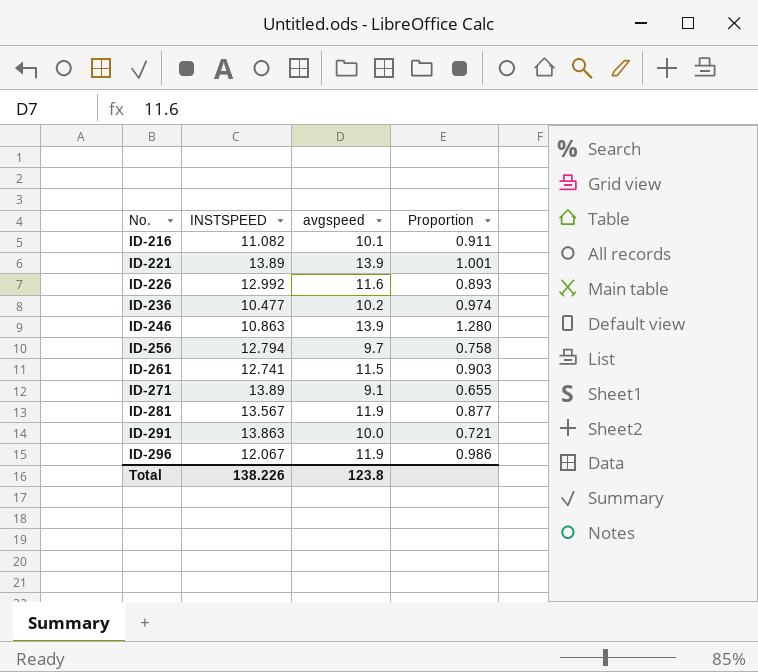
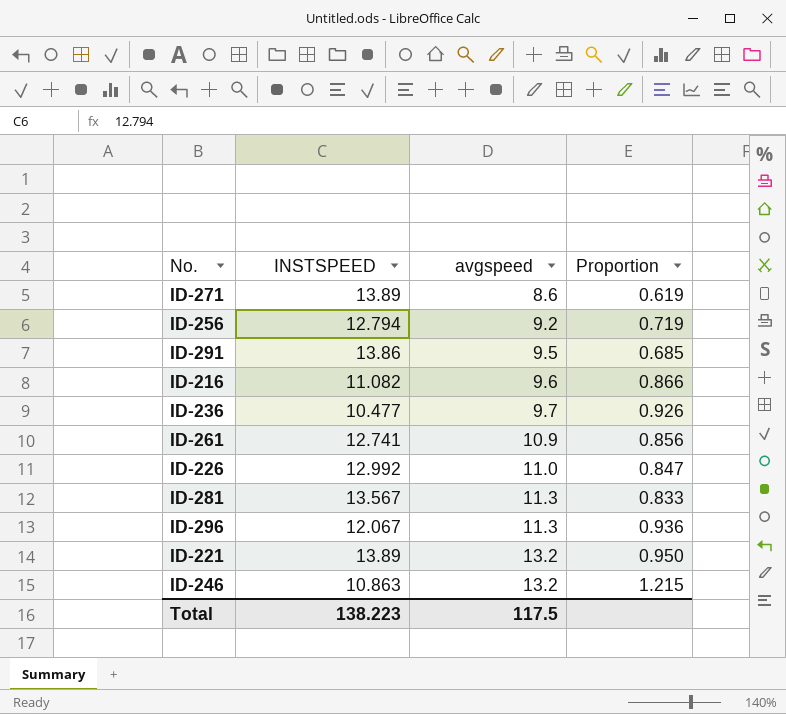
row order: No. ascending -> avgspeed ascending
ID-271 | avgspeed: 9.1 -> 8.6
ID-271 | Proportion: 0.655 -> 0.619
ID-256 | avgspeed: 9.7 -> 9.2
ID-256 | Proportion: 0.758 -> 0.719
ID-291 | INSTSPEED: 13.863 -> 13.86
ID-291 | avgspeed: 10.0 -> 9.5
ID-291 | Proportion: 0.721 -> 0.685
ID-216 | avgspeed: 10.1 -> 9.6
ID-216 | Proportion: 0.911 -> 0.866
ID-236 | avgspeed: 10.2 -> 9.7
ID-236 | Proportion: 0.974 -> 0.926
ID-261 | avgspeed: 11.5 -> 10.9
ID-261 | Proportion: 0.903 -> 0.856
ID-226 | avgspeed: 11.6 -> 11.0
ID-226 | Proportion: 0.893 -> 0.847
ID-281 | avgspeed: 11.9 -> 11.3
ID-281 | Proportion: 0.877 -> 0.833
ID-296 | avgspeed: 11.9 -> 11.3
ID-296 | Proportion: 0.986 -> 0.936
ID-221 | avgspeed: 13.9 -> 13.2
ID-221 | Proportion: 1.001 -> 0.950
ID-246 | avgspeed: 13.9 -> 13.2
ID-246 | Proportion: 1.280 -> 1.215
Total | INSTSPEED: 138.226 -> 138.223
Total | avgspeed: 123.8 -> 117.5

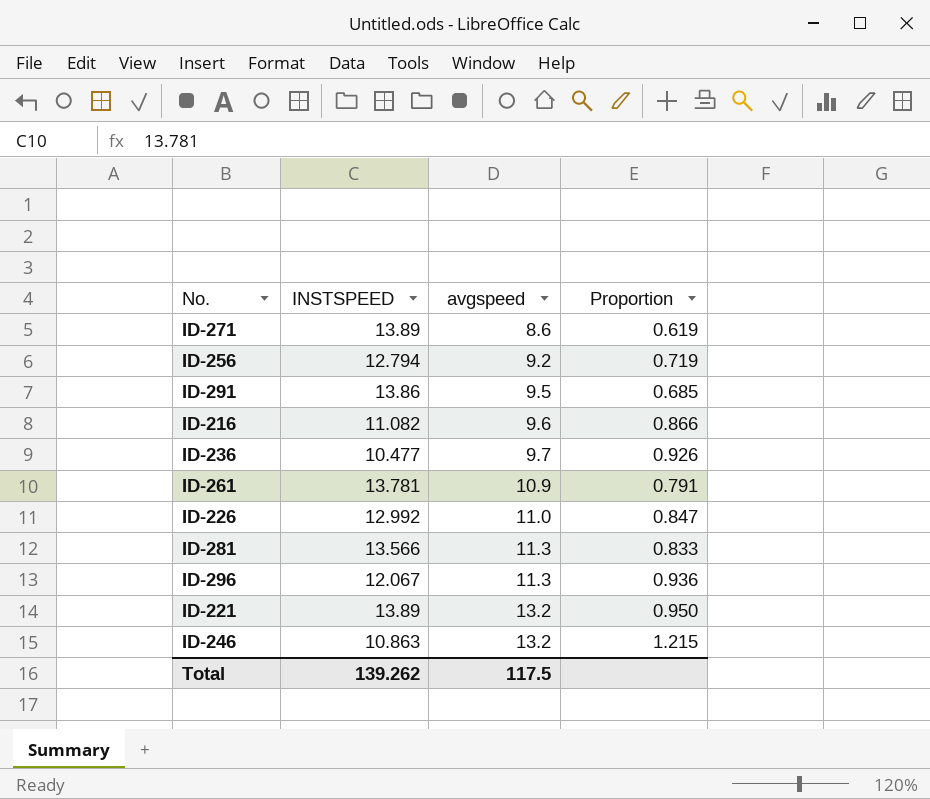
ID-261 | INSTSPEED: 12.741 -> 13.781
ID-261 | Proportion: 0.856 -> 0.791
ID-281 | INSTSPEED: 13.567 -> 13.566
Total | INSTSPEED: 138.223 -> 139.262

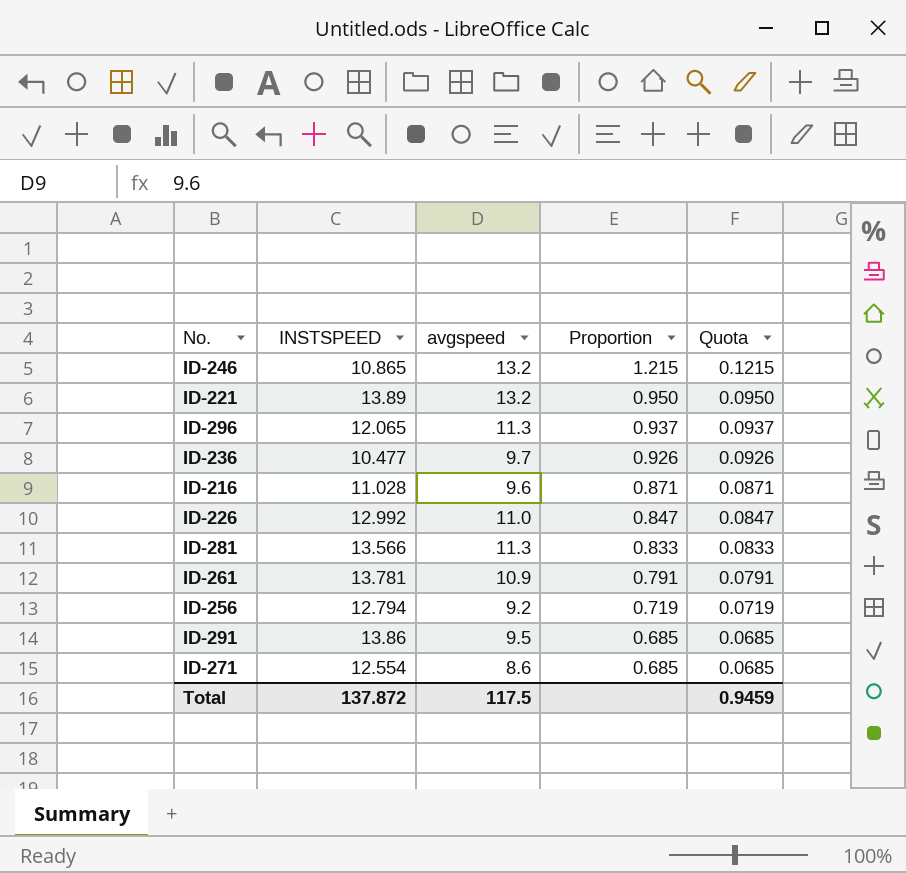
row order: avgspeed ascending -> Proportion descending
column Quota | formula: none -> [Proportion] * 0.1
ID-246 | INSTSPEED: 10.863 -> 10.865
ID-296 | INSTSPEED: 12.067 -> 12.065
ID-296 | Proportion: 0.936 -> 0.937
ID-216 | INSTSPEED: 11.082 -> 11.028
ID-216 | Proportion: 0.866 -> 0.871
ID-271 | INSTSPEED: 13.89 -> 12.554
ID-271 | Proportion: 0.619 -> 0.685
Total | INSTSPEED: 139.262 -> 137.872

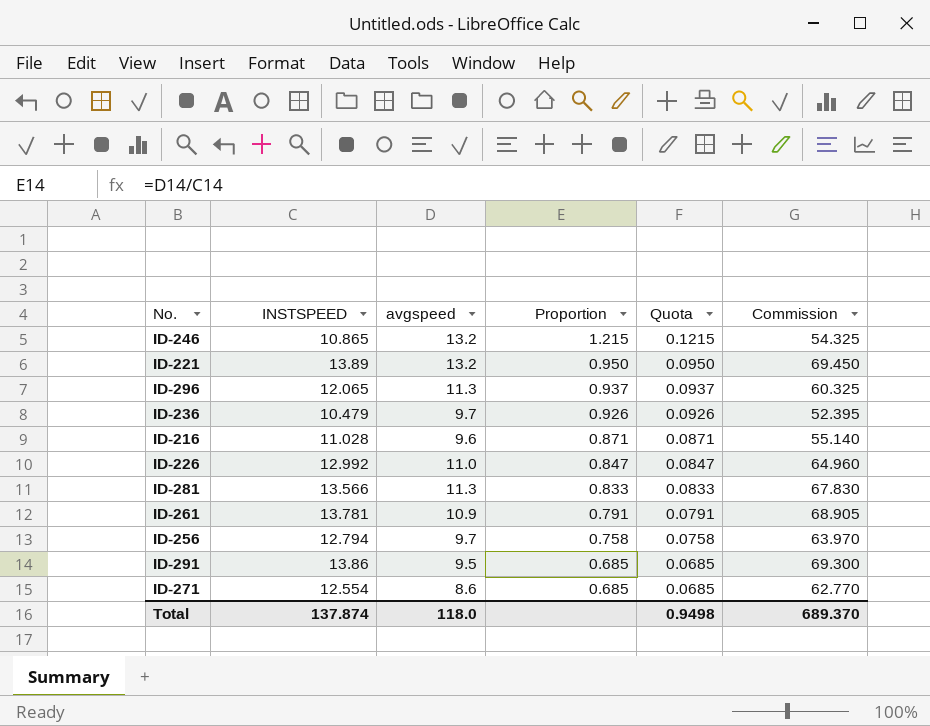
column Commission | formula: none -> [INSTSPEED] * 5
ID-236 | INSTSPEED: 10.477 -> 10.479
ID-256 | avgspeed: 9.2 -> 9.7
ID-256 | Proportion: 0.719 -> 0.758
ID-256 | Quota: 0.0719 -> 0.0758
Total | INSTSPEED: 137.872 -> 137.874
Total | avgspeed: 117.5 -> 118.0
Total | Quota: 0.9459 -> 0.9498

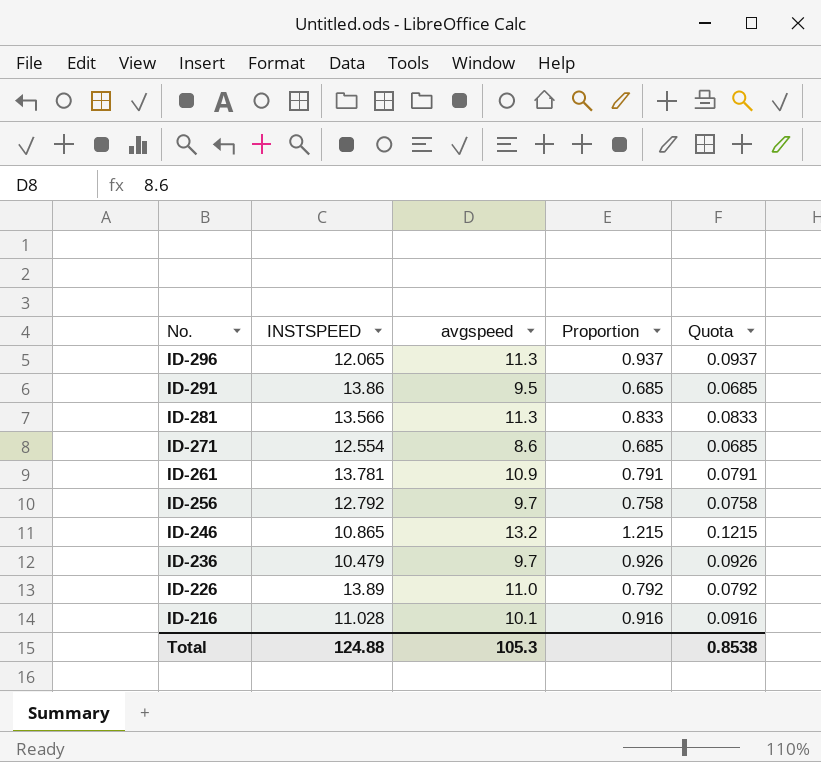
row order: Proportion descending -> No. descending
column Commission | formula: [INSTSPEED] * 5 -> none
row ID-221: 13.89 | 13.2 | 0.950 | 0.0950 | 69.450 -> none
ID-256 | INSTSPEED: 12.794 -> 12.792
ID-226 | INSTSPEED: 12.992 -> 13.89
ID-226 | Proportion: 0.847 -> 0.792
ID-226 | Quota: 0.0847 -> 0.0792
ID-216 | avgspeed: 9.6 -> 10.1
ID-216 | Proportion: 0.871 -> 0.916
ID-216 | Quota: 0.0871 -> 0.0916
Total | INSTSPEED: 137.874 -> 124.88
Total | avgspeed: 118.0 -> 105.3
Total | Quota: 0.9498 -> 0.8538

